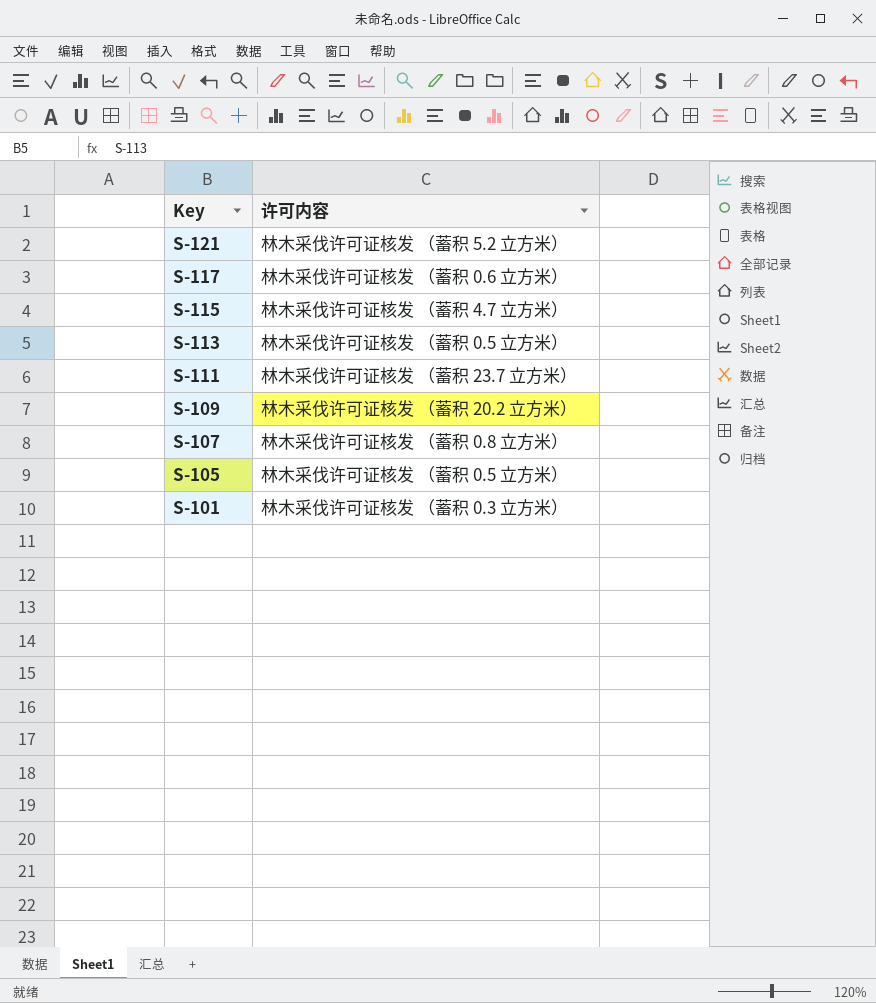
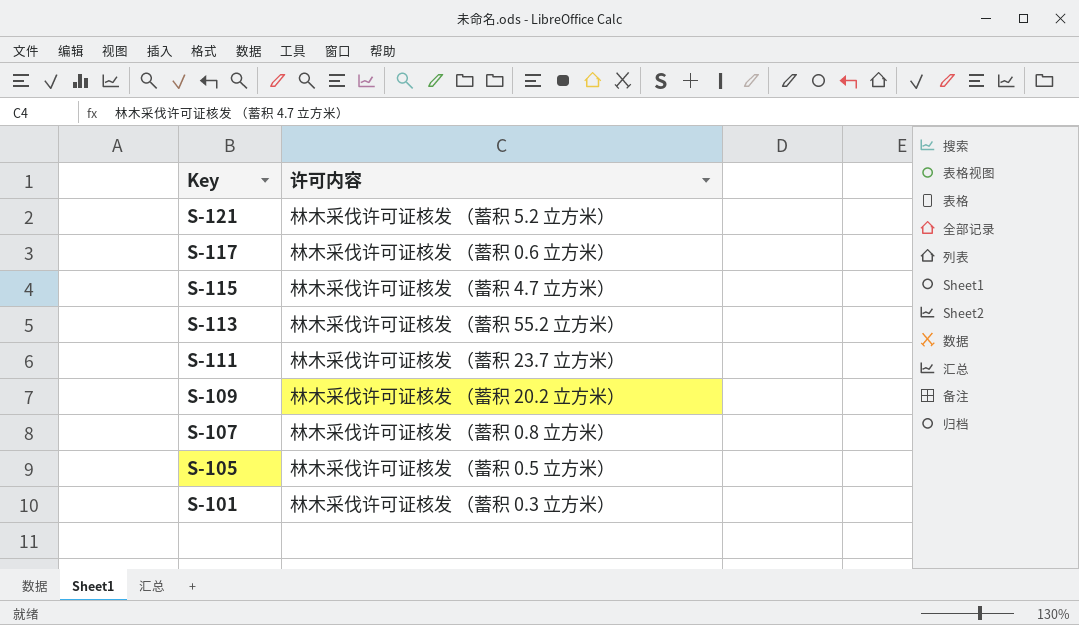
S-113 | 许可内容: 林木采伐许可证核发 （蓄积 0.5 立方米） -> 林木采伐许可证核发 （蓄积 55.2 立方米）

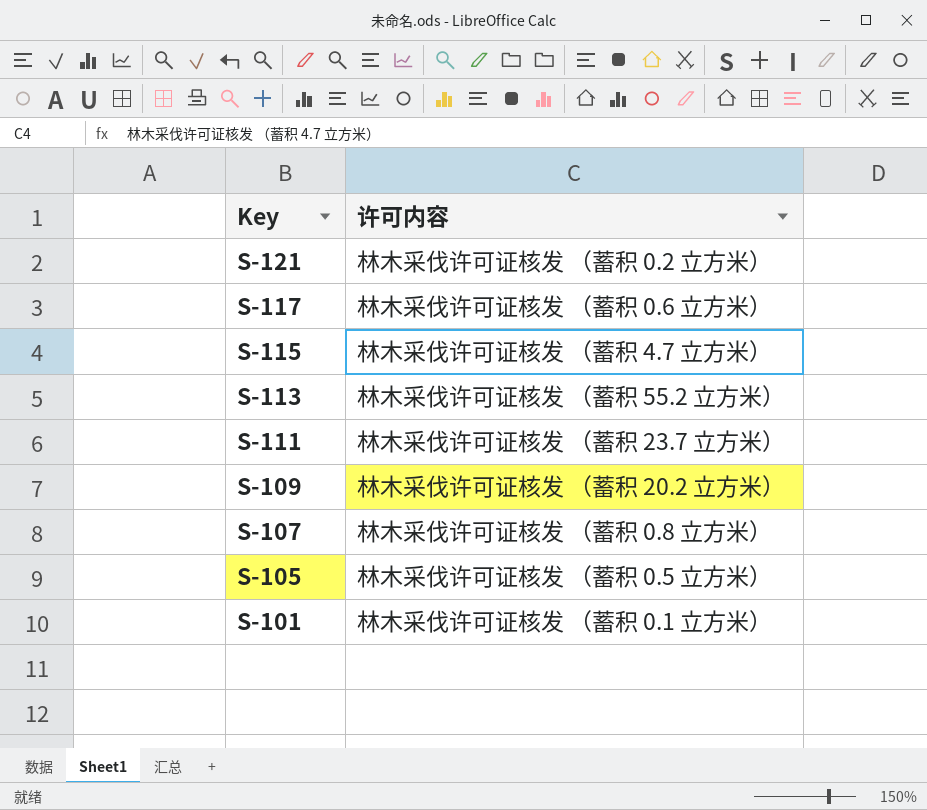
S-121 | 许可内容: 林木采伐许可证核发 （蓄积 5.2 立方米） -> 林木采伐许可证核发 （蓄积 0.2 立方米）
S-101 | 许可内容: 林木采伐许可证核发 （蓄积 0.3 立方米） -> 林木采伐许可证核发 （蓄积 0.1 立方米）

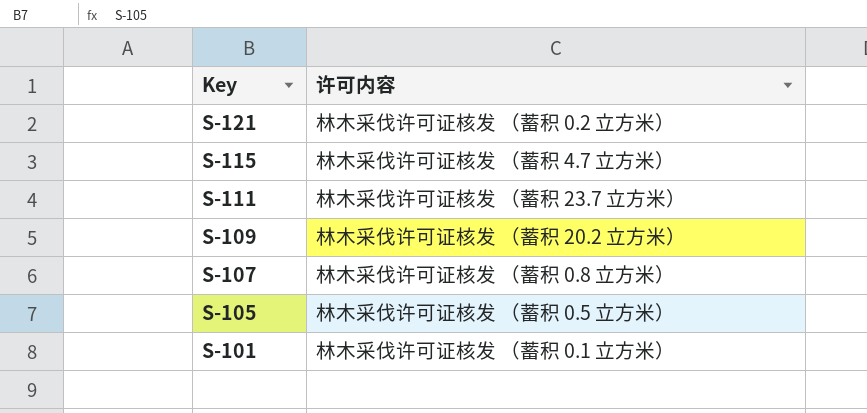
row S-117: 林木采伐许可证核发 （蓄积 0.6 立方米） -> none
row S-113: 林木采伐许可证核发 （蓄积 55.2 立方米） -> none

